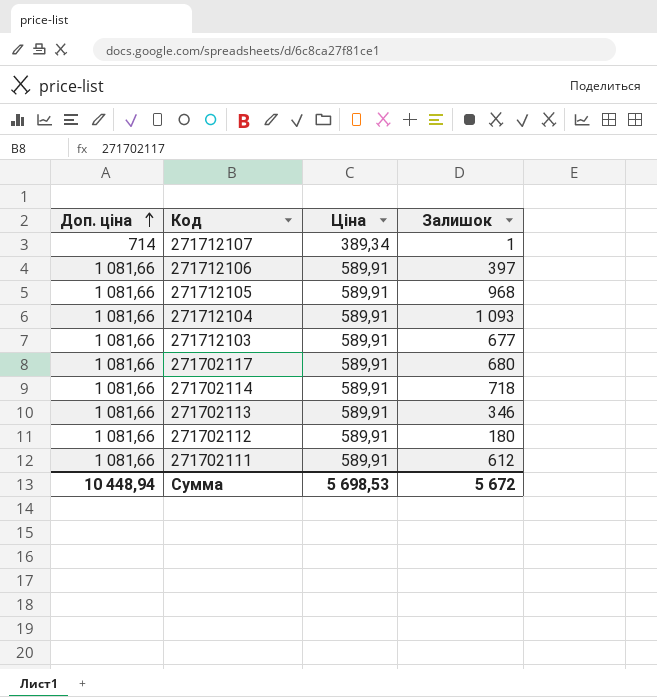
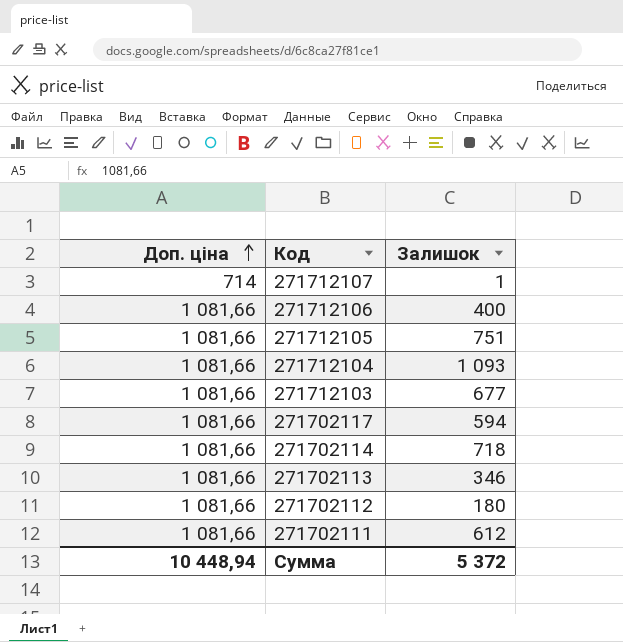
column Ціна | position: 3 -> none
271712106 | Залишок: 397 -> 400
271712105 | Залишок: 968 -> 751
271702117 | Залишок: 680 -> 594
Сумма | Залишок: 5 672 -> 5 372

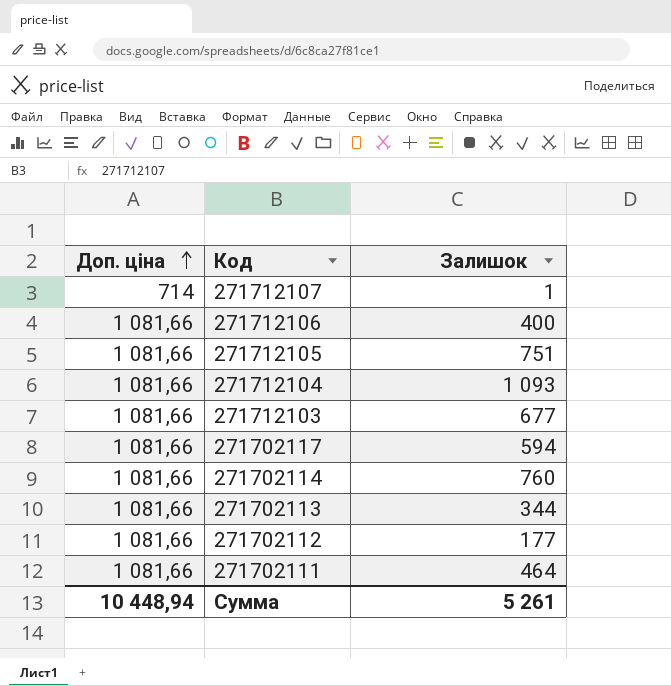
271702114 | Залишок: 718 -> 760
271702113 | Залишок: 346 -> 344
271702112 | Залишок: 180 -> 177
271702111 | Залишок: 612 -> 464
Сумма | Залишок: 5 372 -> 5 261

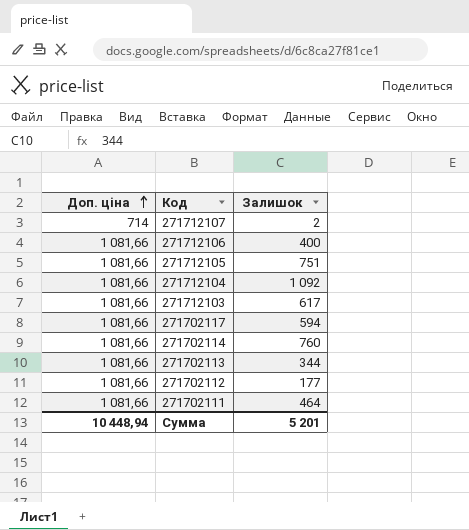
271712107 | Залишок: 1 -> 2
271712104 | Залишок: 1 093 -> 1 092
271712103 | Залишок: 677 -> 617
Сумма | Залишок: 5 261 -> 5 201

